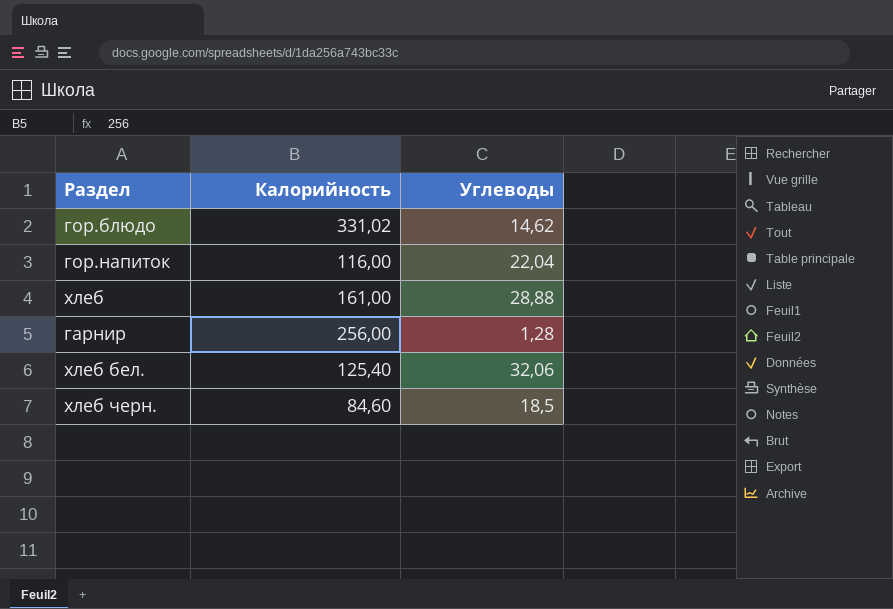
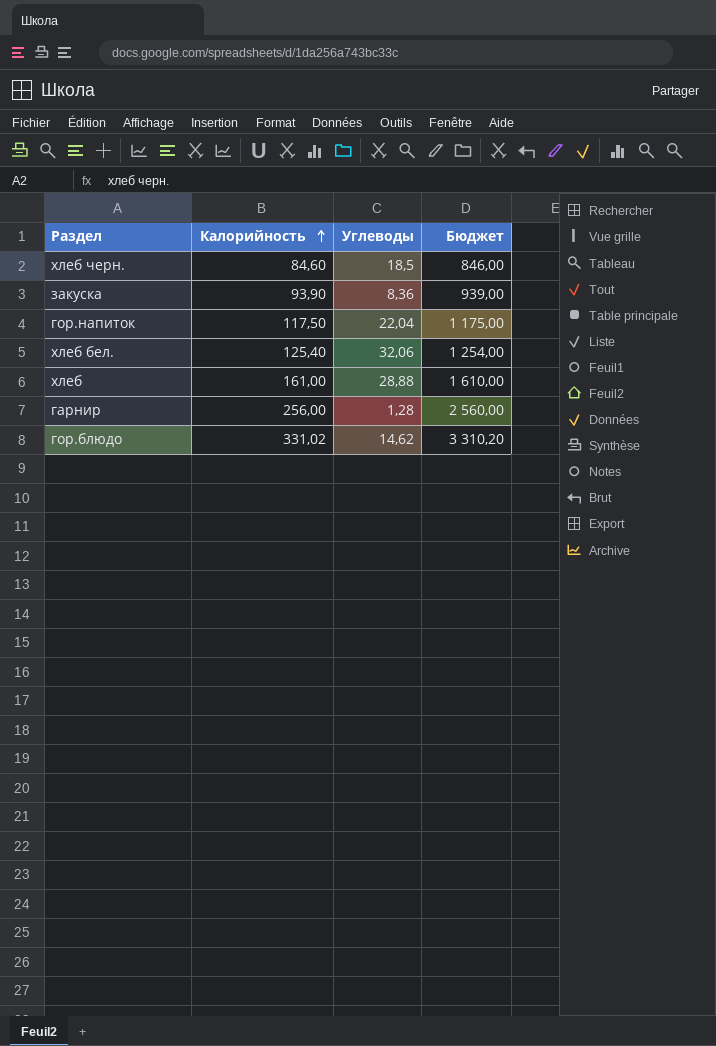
row order: none -> Калорийность ascending
column Бюджет | formula: none -> [Калорийность] * 10
row закуска: none -> 93,90 | 8,36 | 939,00
гор.напиток | Калорийность: 116,00 -> 117,50

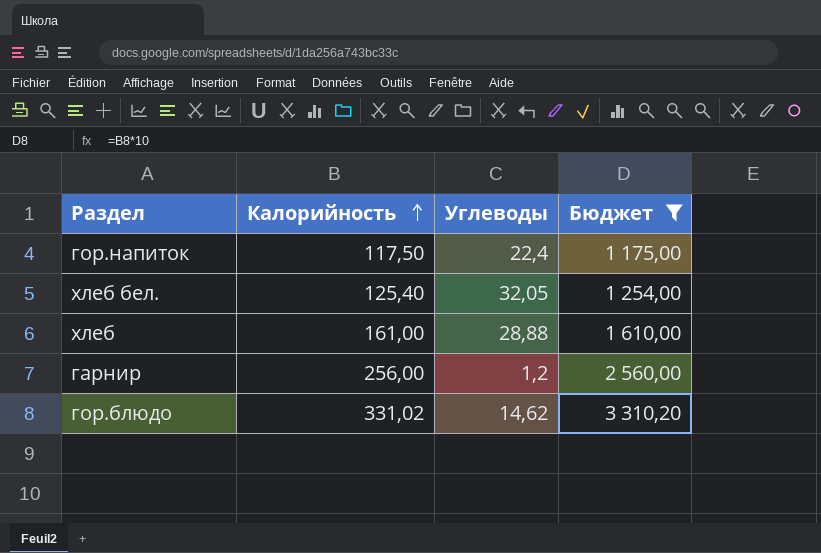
filter: none -> Бюджет >= 1 175,00
гор.напиток | Углеводы: 22,04 -> 22,4
хлеб бел. | Углеводы: 32,06 -> 32,05
гарнир | Углеводы: 1,28 -> 1,2

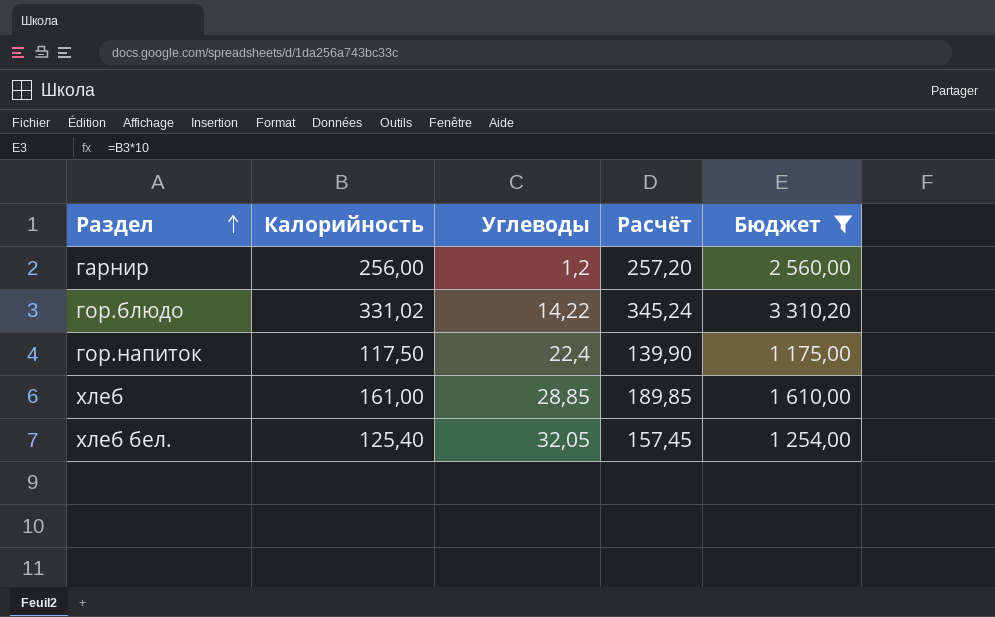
row order: Калорийность ascending -> Раздел ascending
column Расчёт | formula: none -> [Калорийность] + [Углеводы]
гор.блюдо | Углеводы: 14,62 -> 14,22
хлеб | Углеводы: 28,88 -> 28,85

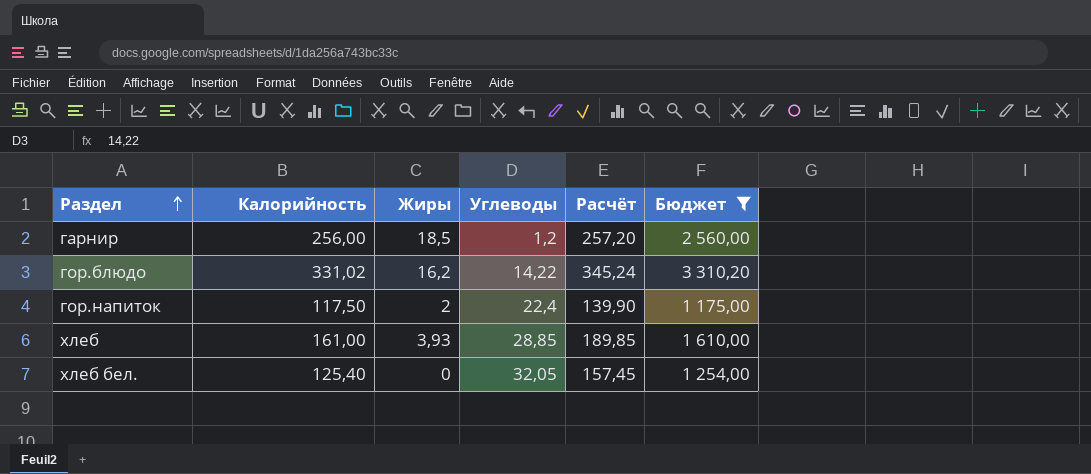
column Жиры | position: none -> 3

